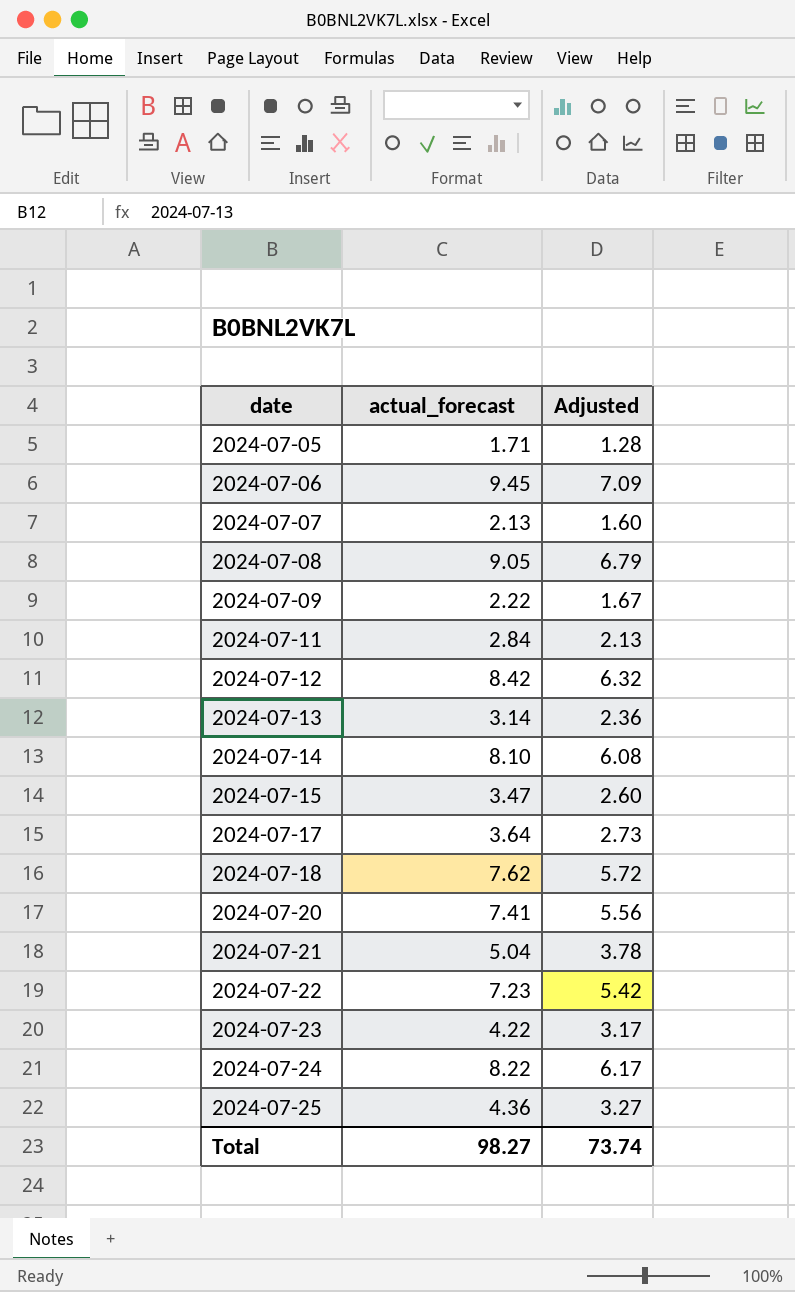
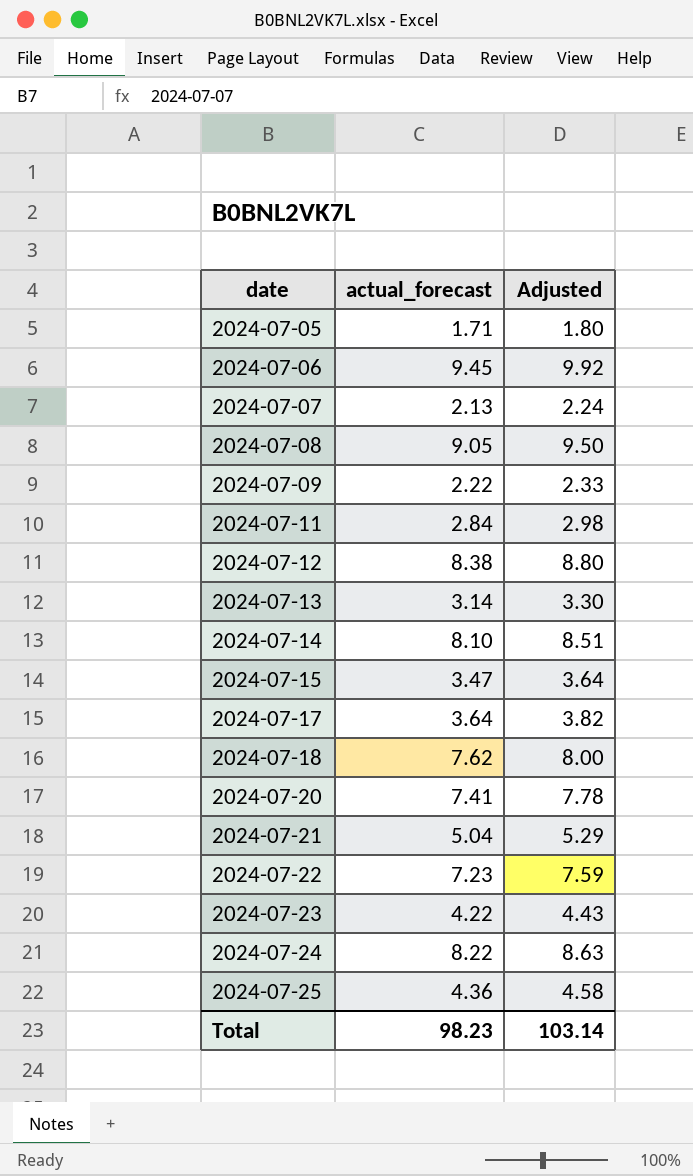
column Adjusted | formula: [actual_forecast] * 0.75 -> [actual_forecast] * 1.05
2024-07-12 | actual_forecast: 8.42 -> 8.38
Total | actual_forecast: 98.27 -> 98.23
Total | Adjusted: 73.74 -> 103.14

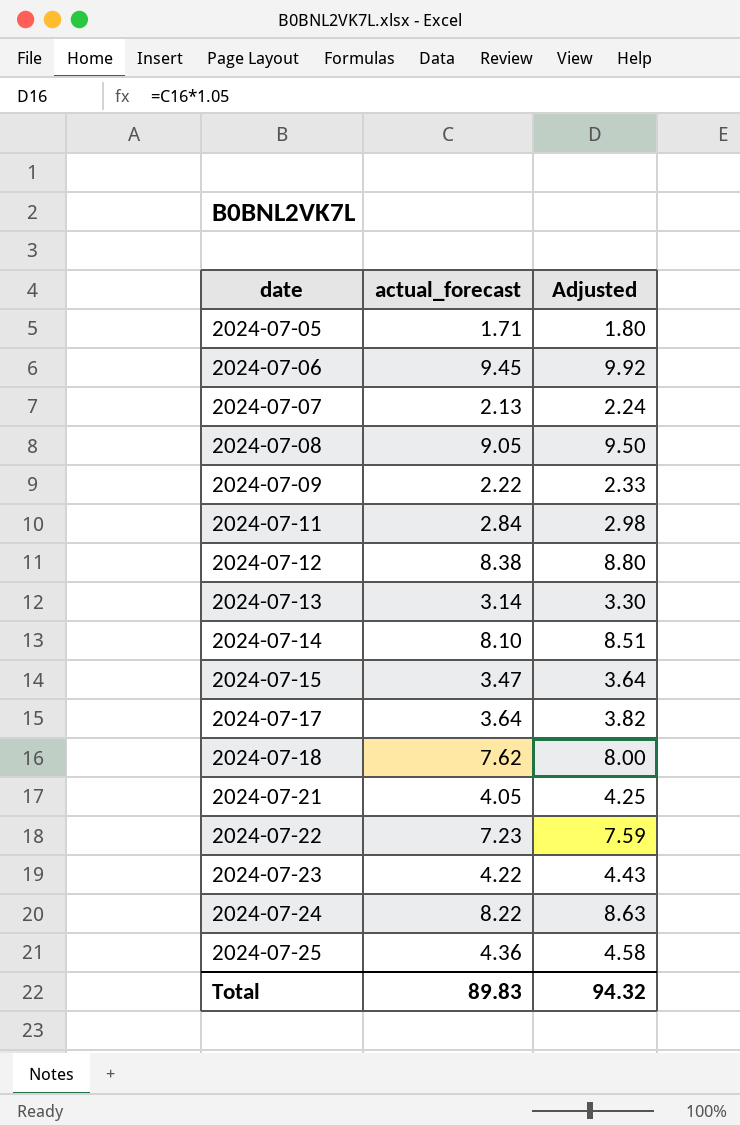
row 2024-07-20: 7.41 | 7.78 -> none
2024-07-21 | actual_forecast: 5.04 -> 4.05
2024-07-21 | Adjusted: 5.29 -> 4.25
Total | actual_forecast: 98.23 -> 89.83
Total | Adjusted: 103.14 -> 94.32

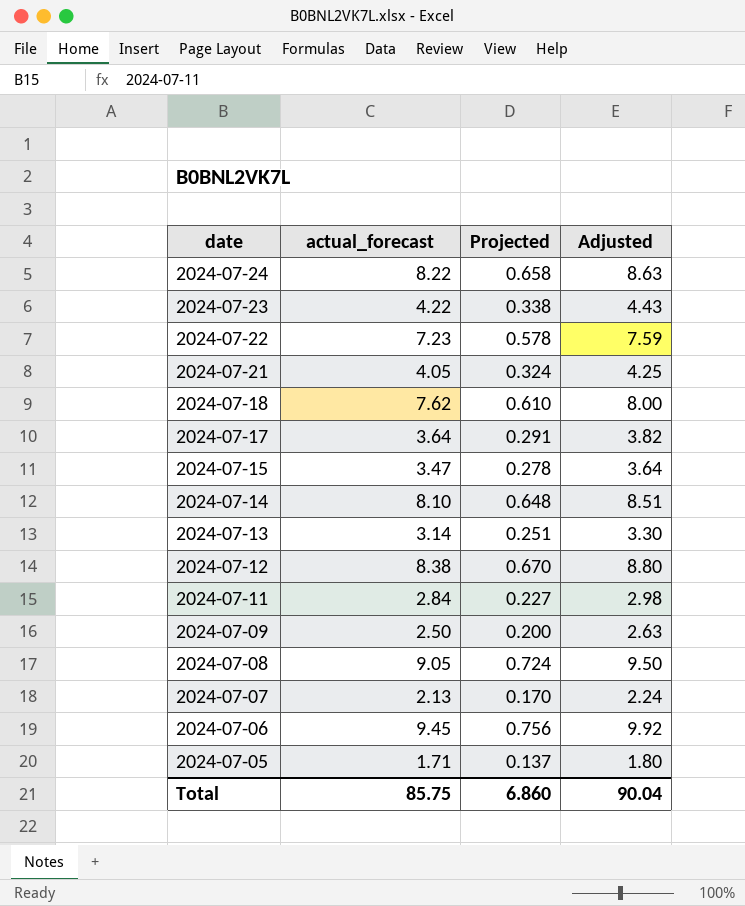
row order: date ascending -> date descending
column Projected | formula: none -> [actual_forecast] * 0.08
row 2024-07-25: 4.36 | 4.58 -> none
2024-07-09 | actual_forecast: 2.22 -> 2.50
2024-07-09 | Adjusted: 2.33 -> 2.63
Total | actual_forecast: 89.83 -> 85.75
Total | Adjusted: 94.32 -> 90.04

